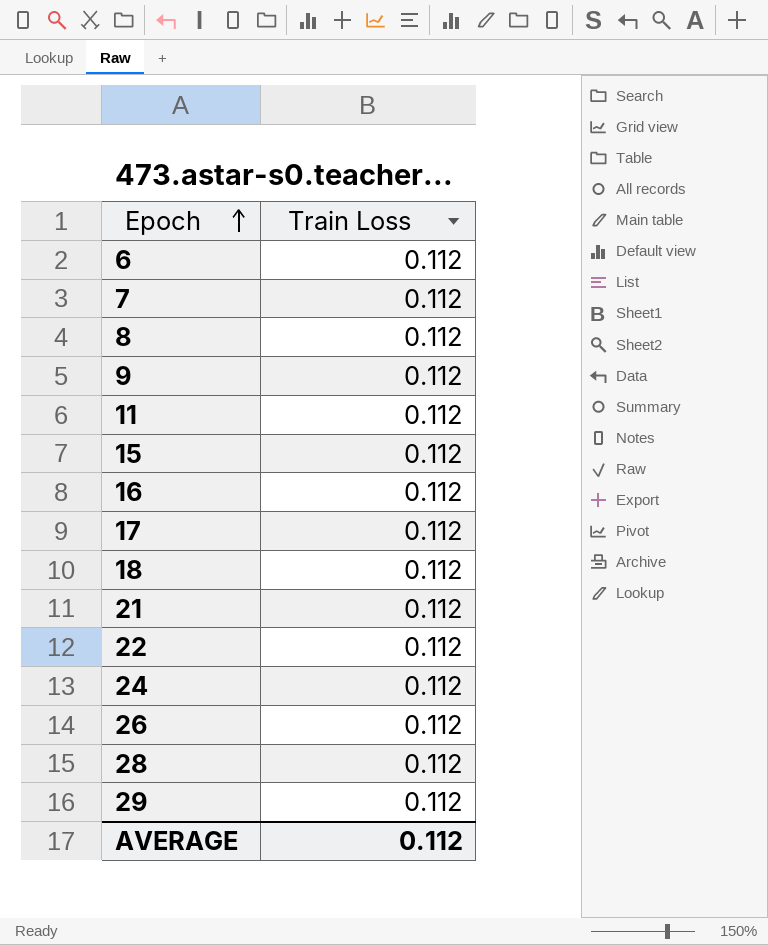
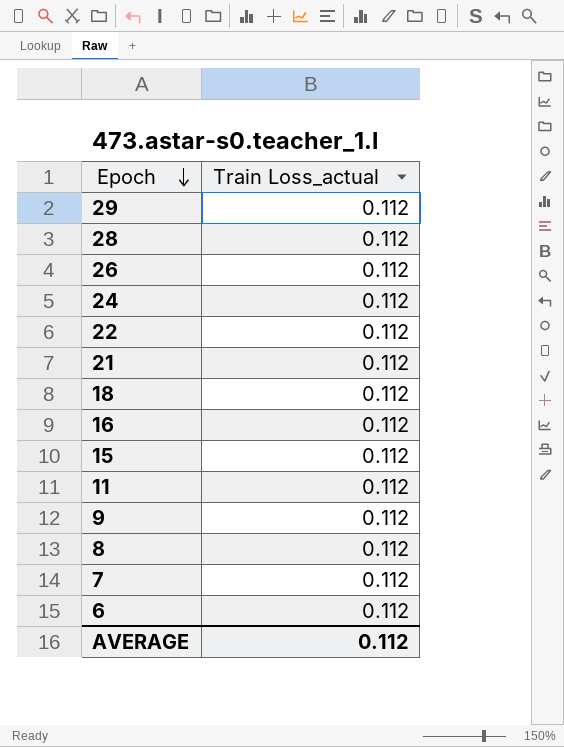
row order: Epoch ascending -> Epoch descending
column name: Train Loss -> Train Loss_actual
row 17: 0.112 -> none

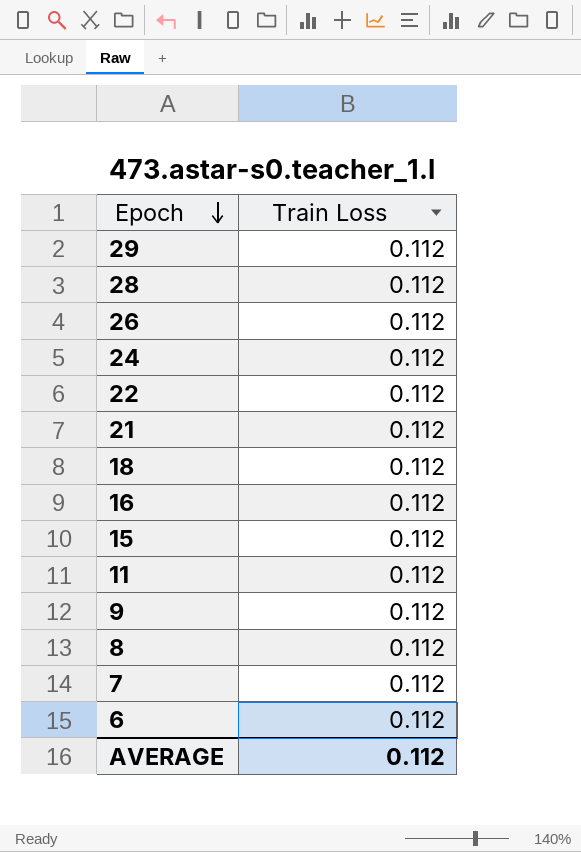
column name: Train Loss_actual -> Train Loss

